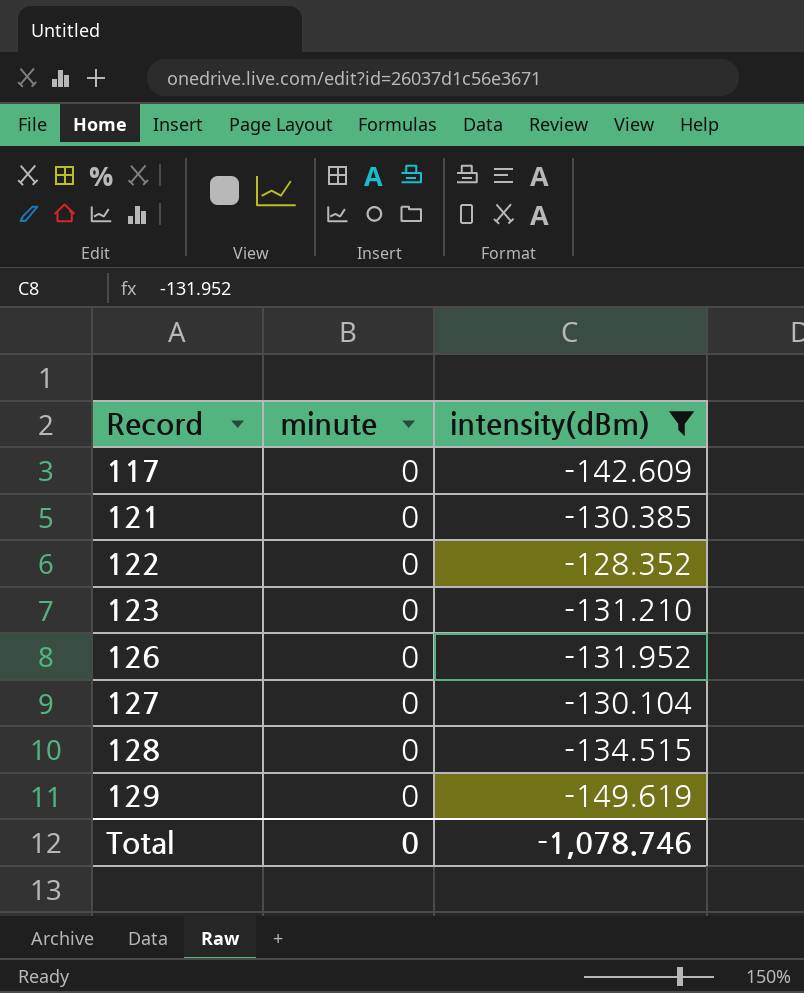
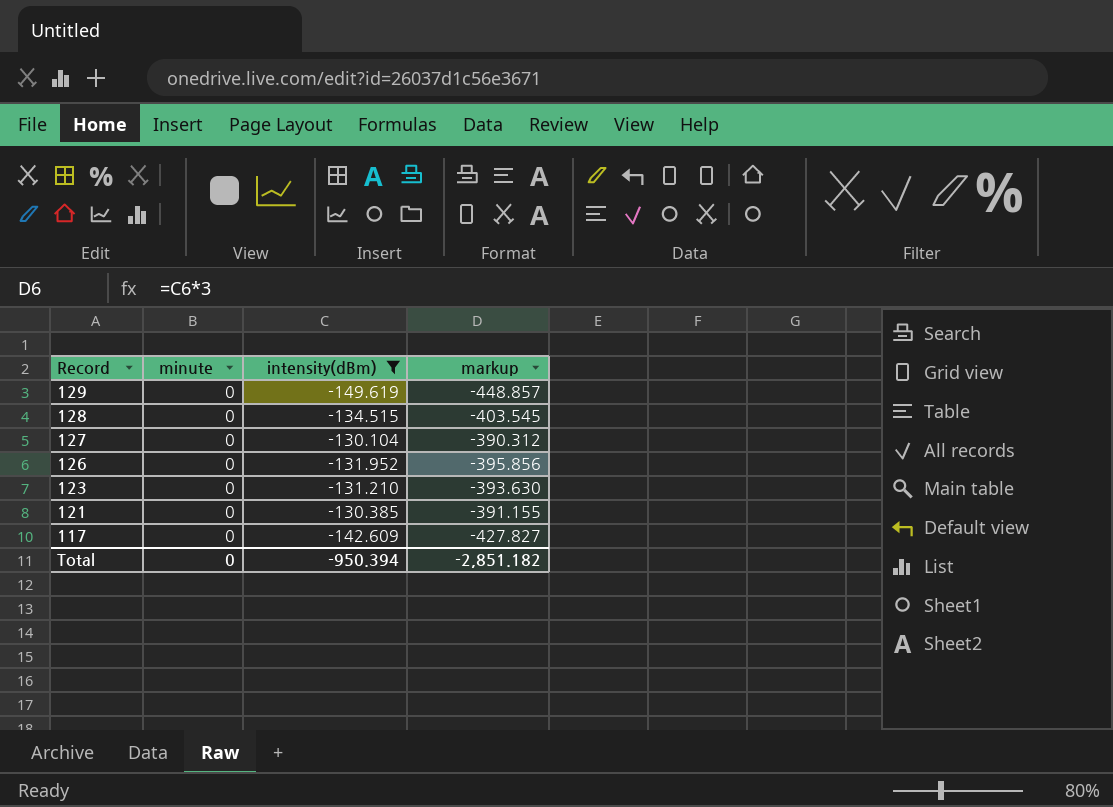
row order: Record ascending -> Record descending
column markup | formula: none -> [intensity(dBm)] * 3
row 122: 0 | -128.352 -> none
Total | intensity(dBm): -1,078.746 -> -950.394

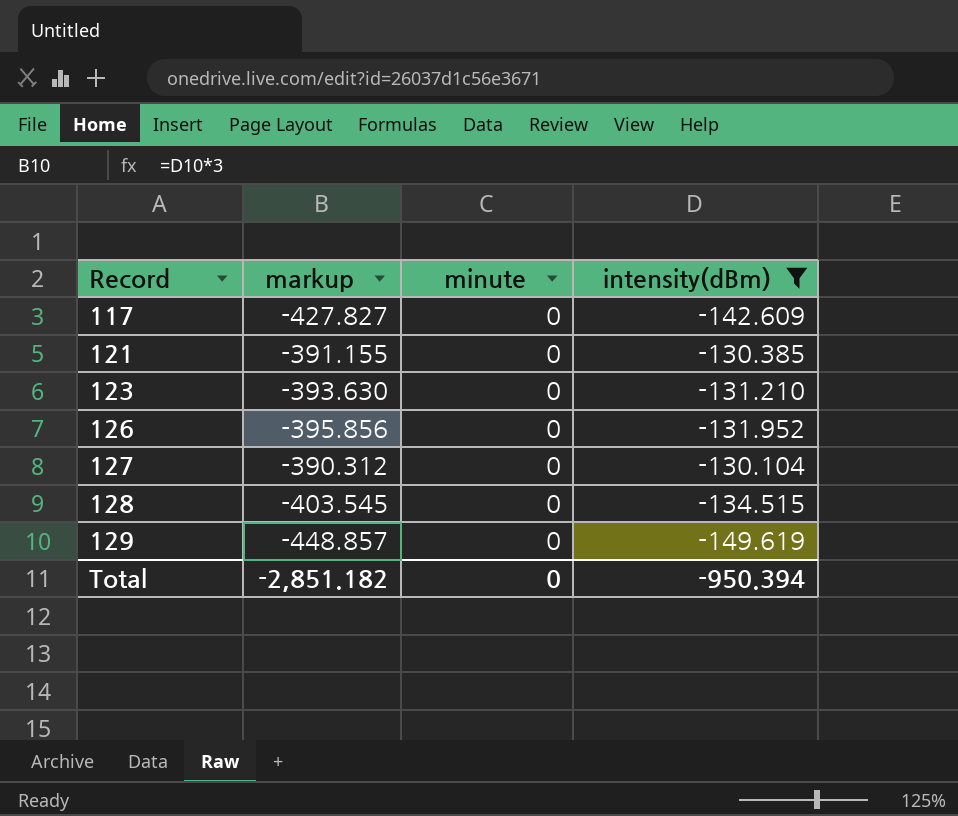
row order: Record descending -> Record ascending
column markup | position: 4 -> 2

